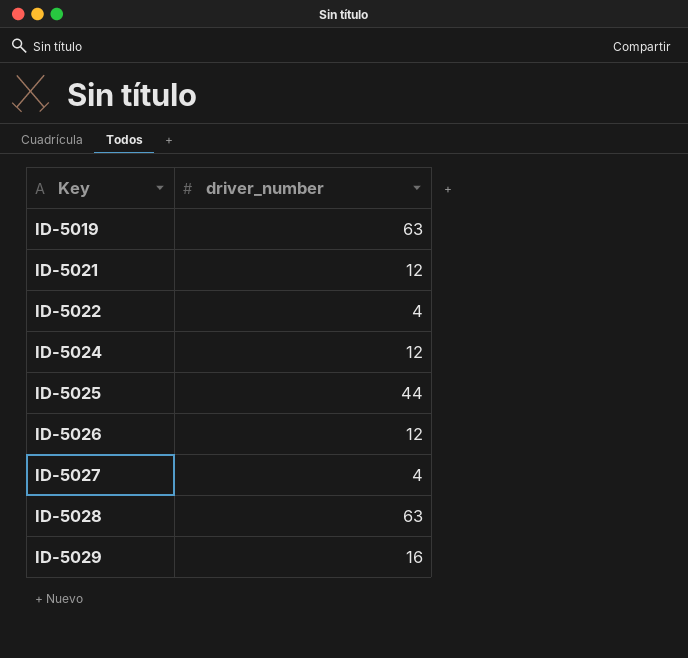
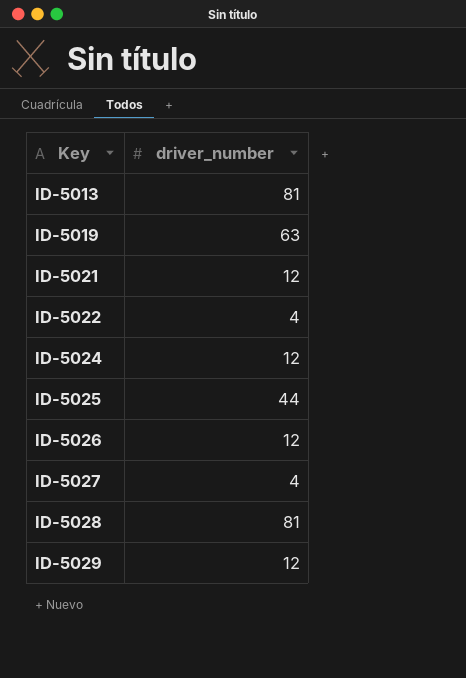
row ID-5013: none -> 81
ID-5028 | driver_number: 63 -> 81
ID-5029 | driver_number: 16 -> 12

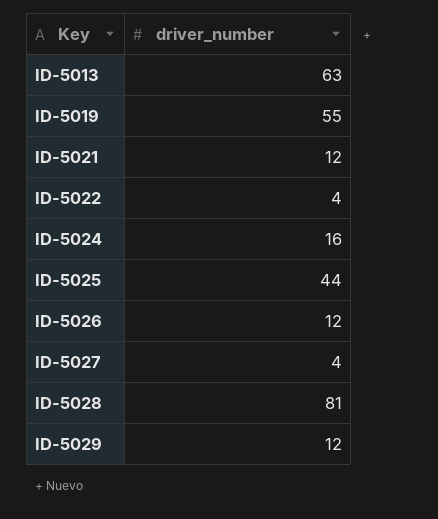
ID-5013 | driver_number: 81 -> 63
ID-5019 | driver_number: 63 -> 55
ID-5024 | driver_number: 12 -> 16

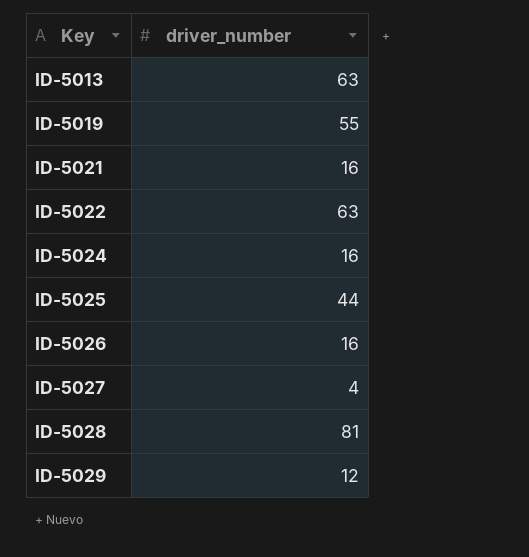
ID-5021 | driver_number: 12 -> 16
ID-5022 | driver_number: 4 -> 63
ID-5026 | driver_number: 12 -> 16

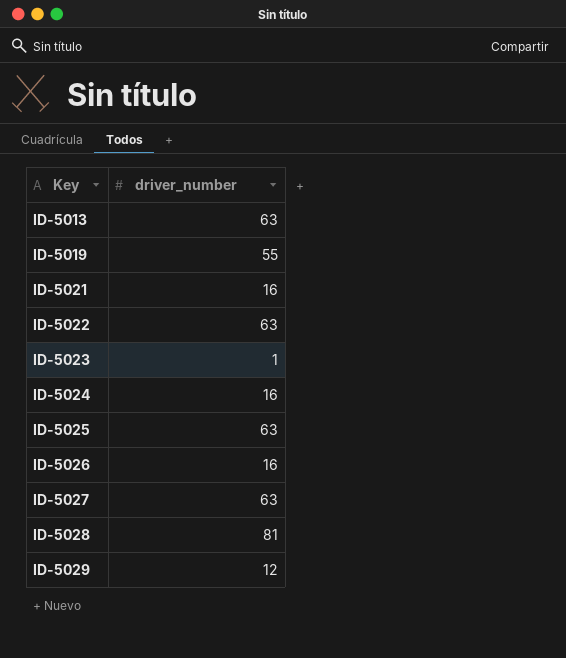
row ID-5023: none -> 1
ID-5025 | driver_number: 44 -> 63
ID-5027 | driver_number: 4 -> 63

